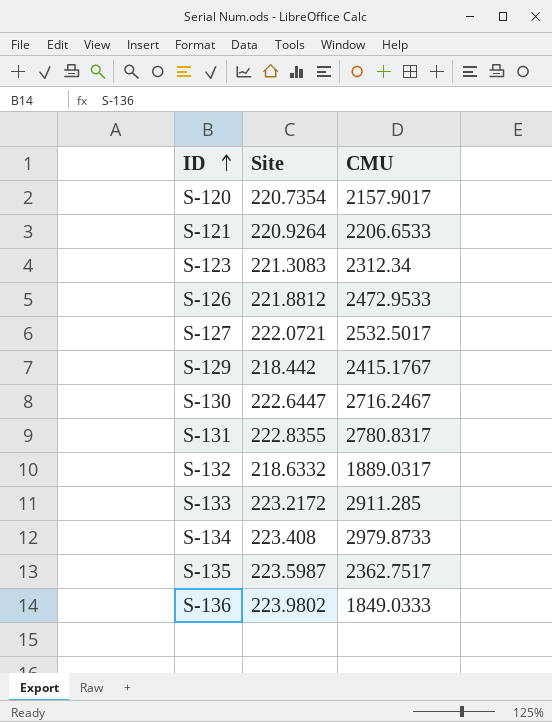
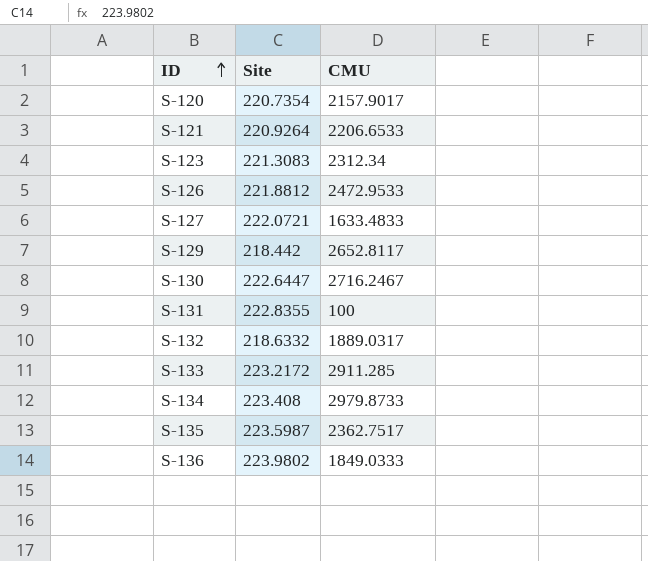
S-127 | CMU: 2532.5017 -> 1633.4833
S-129 | CMU: 2415.1767 -> 2652.8117
S-131 | CMU: 2780.8317 -> 100

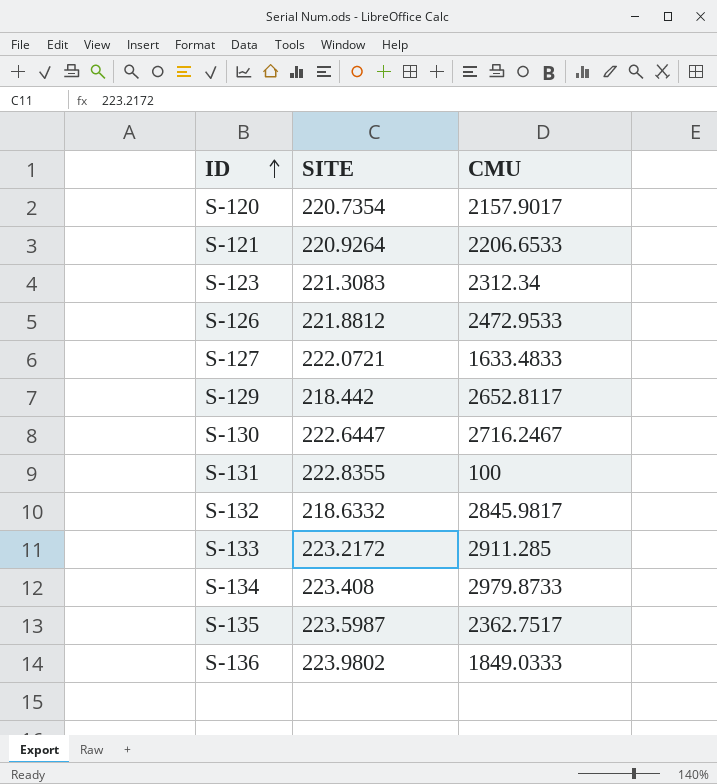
column name: Site -> SITE
S-132 | CMU: 1889.0317 -> 2845.9817

